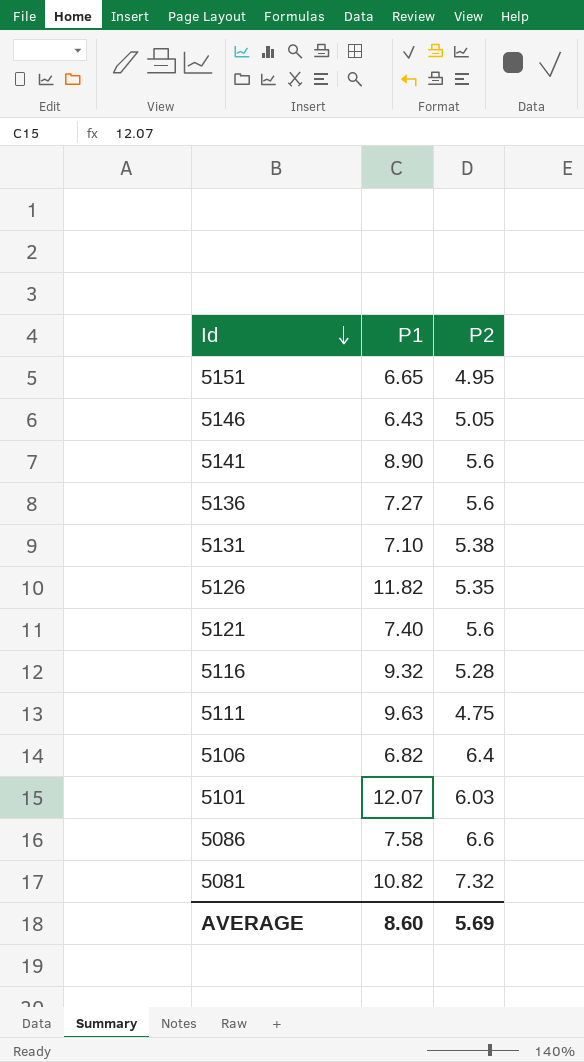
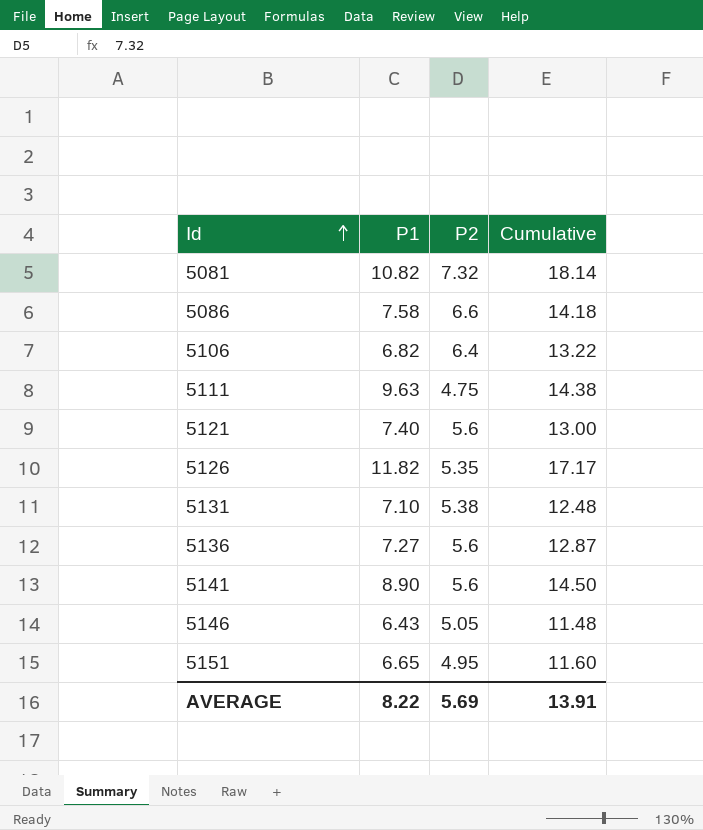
row order: Id descending -> Id ascending
column Cumulative | formula: none -> [P1] + [P2]
row 5116: 9.32 | 5.28 -> none
row 5101: 12.07 | 6.03 -> none
AVERAGE | P1: 8.60 -> 8.22

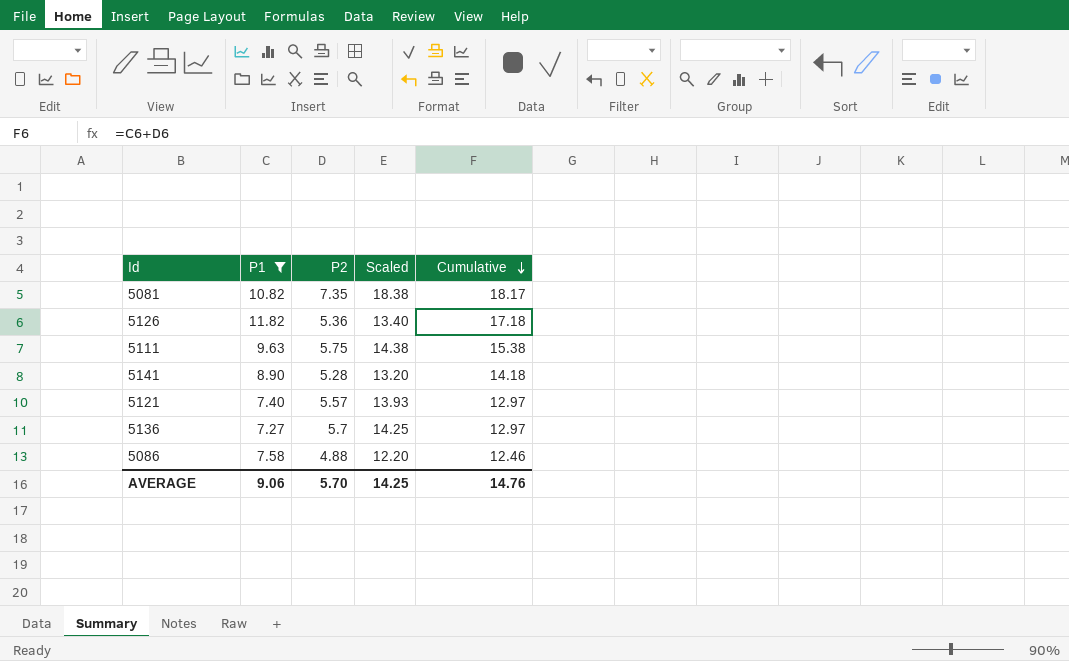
filter: none -> P1 >= 7.27
row order: Id ascending -> Cumulative descending
column Scaled | formula: none -> [P2] * 2.5
5081 | P2: 7.32 -> 7.35
5081 | Cumulative: 18.14 -> 18.17
5126 | P2: 5.35 -> 5.36
5126 | Cumulative: 17.17 -> 17.18
5111 | P2: 4.75 -> 5.75
5111 | Cumulative: 14.38 -> 15.38
5141 | P2: 5.6 -> 5.28
5141 | Cumulative: 14.50 -> 14.18
5121 | P2: 5.6 -> 5.57
5121 | Cumulative: 13.00 -> 12.97
5136 | P2: 5.6 -> 5.7
5136 | Cumulative: 12.87 -> 12.97
5086 | P2: 6.6 -> 4.88
5086 | Cumulative: 14.18 -> 12.46
AVERAGE | P1: 8.22 -> 9.06
AVERAGE | P2: 5.69 -> 5.70
AVERAGE | Cumulative: 13.91 -> 14.76

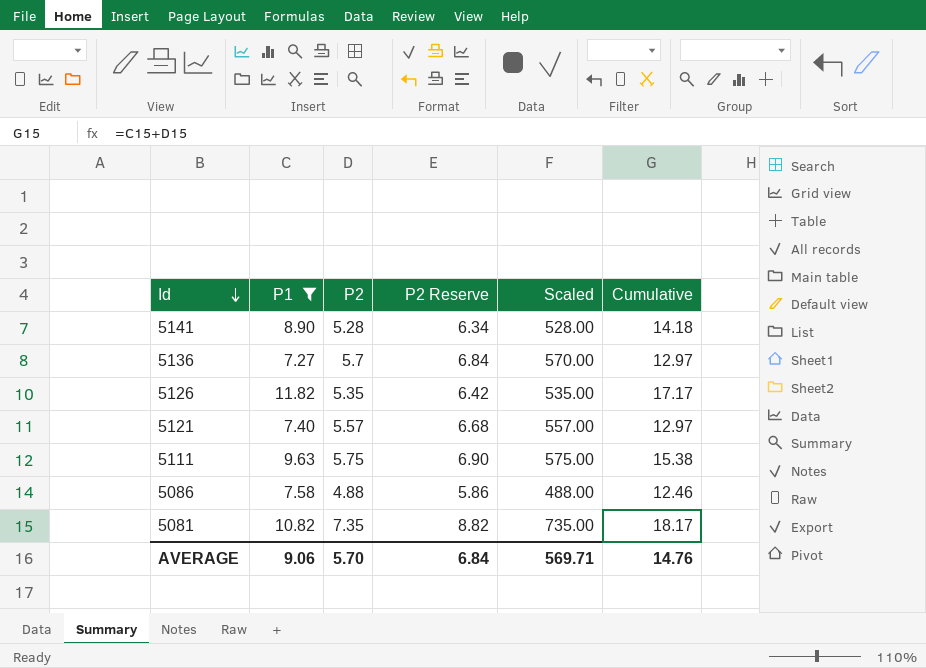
row order: Cumulative descending -> Id descending
column P2 Reserve | formula: none -> [P2] * 1.2
column Scaled | formula: [P2] * 2.5 -> [P2] * 100
5126 | P2: 5.36 -> 5.35
5126 | Cumulative: 17.18 -> 17.17
AVERAGE | Scaled: 14.25 -> 569.71

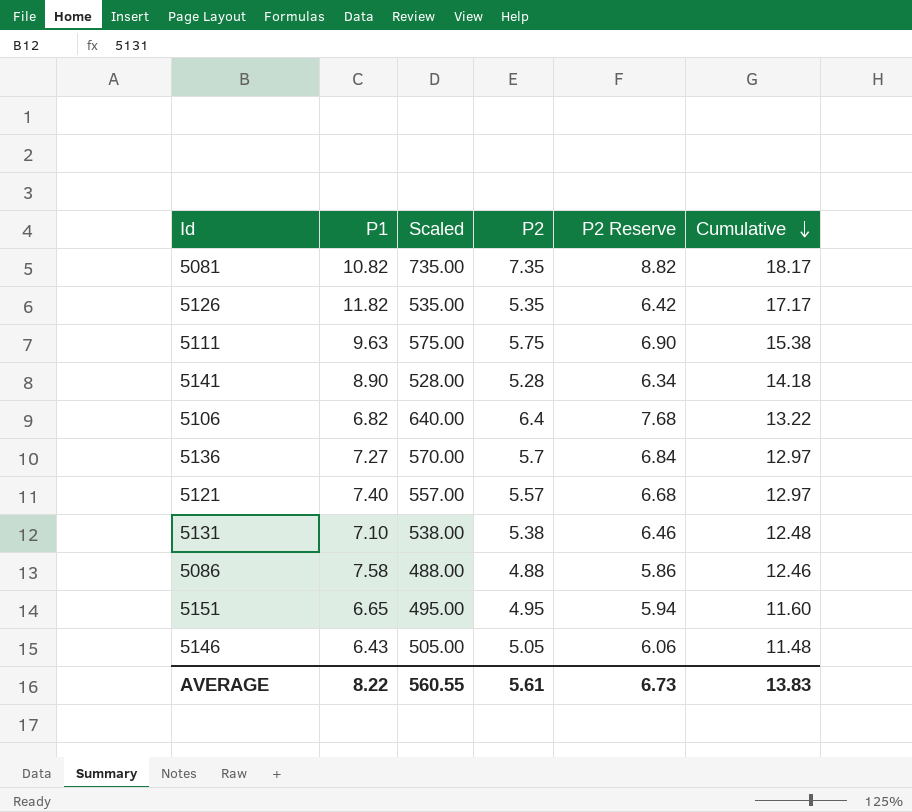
filter: P1 >= 7.27 -> none
row order: Id descending -> Cumulative descending
column Scaled | position: 5 -> 3
AVERAGE | P1: 9.06 -> 8.22
AVERAGE | Scaled: 569.71 -> 560.55
AVERAGE | P2: 5.70 -> 5.61
AVERAGE | P2 Reserve: 6.84 -> 6.73
AVERAGE | Cumulative: 14.76 -> 13.83

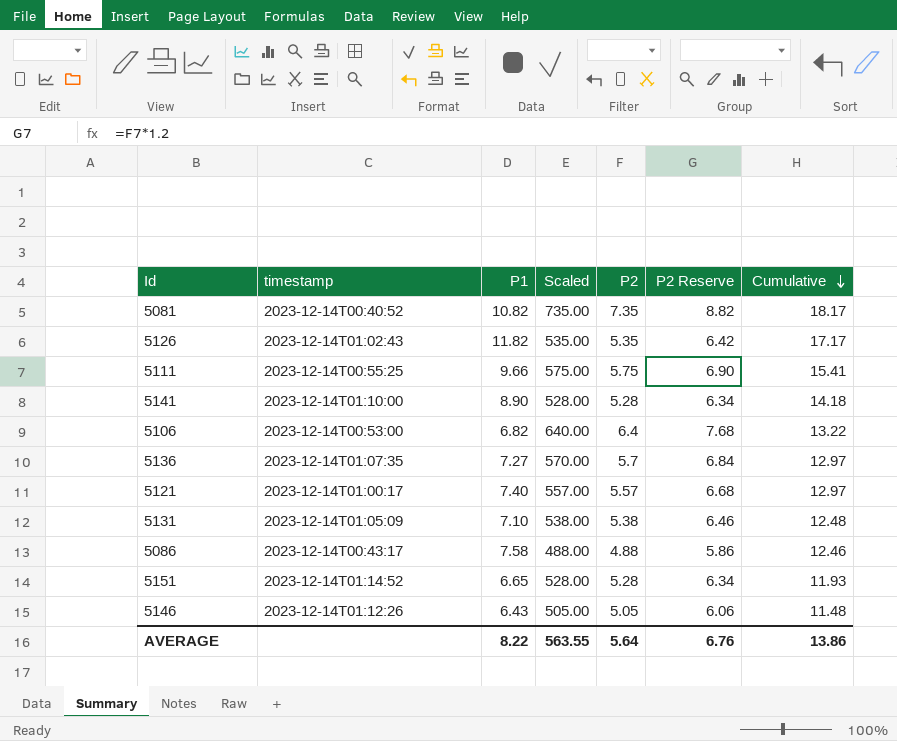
column timestamp | position: none -> 2
5111 | P1: 9.63 -> 9.66
5111 | Cumulative: 15.38 -> 15.41
5151 | Scaled: 495.00 -> 528.00
5151 | P2: 4.95 -> 5.28
5151 | P2 Reserve: 5.94 -> 6.34
5151 | Cumulative: 11.60 -> 11.93
AVERAGE | Scaled: 560.55 -> 563.55
AVERAGE | P2: 5.61 -> 5.64
AVERAGE | P2 Reserve: 6.73 -> 6.76
AVERAGE | Cumulative: 13.83 -> 13.86

